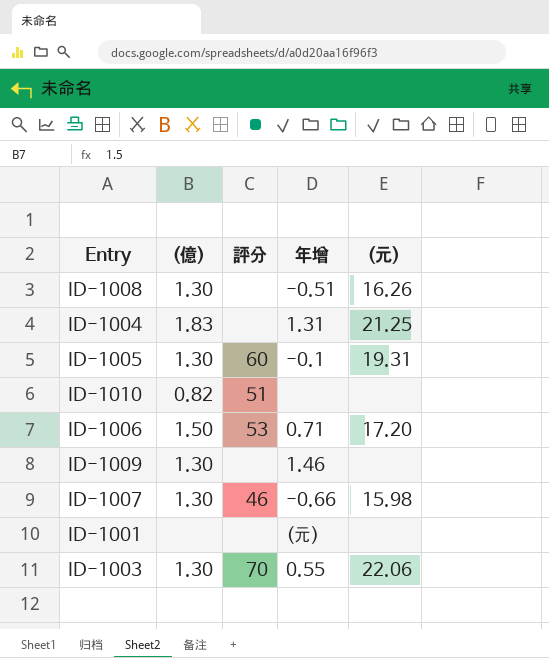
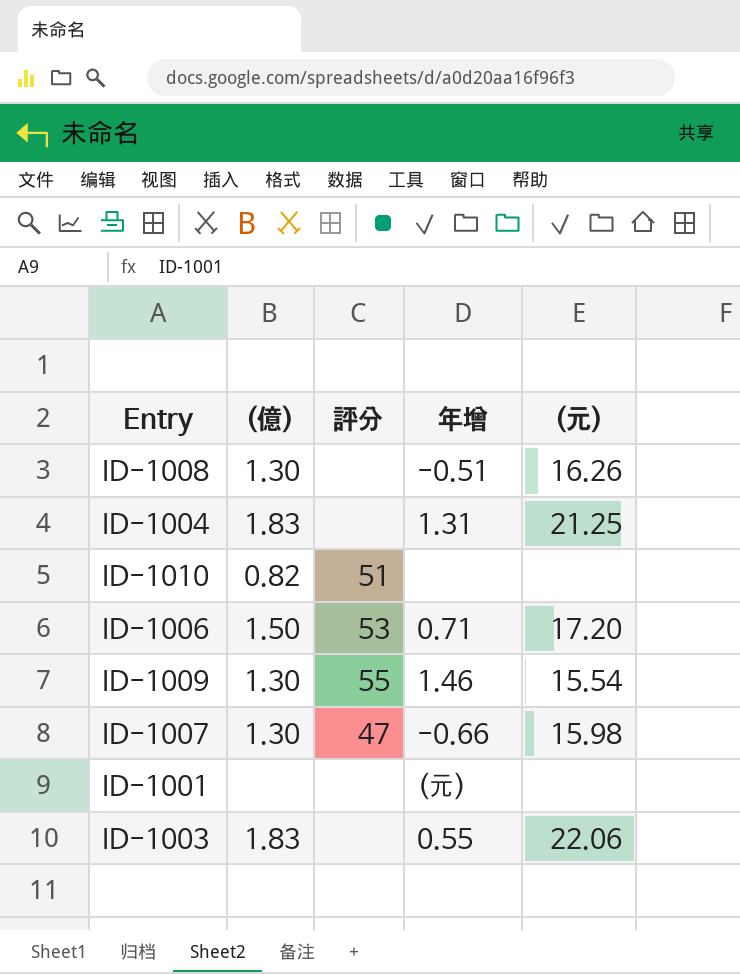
row ID-1005: 1.30 | 60 | -0.1 | 19.31 -> none
ID-1009 | 評分: none -> 55
ID-1009 | (元): none -> 15.54
ID-1007 | 評分: 46 -> 47
ID-1003 | (億): 1.30 -> 1.83
ID-1003 | 評分: 70 -> none

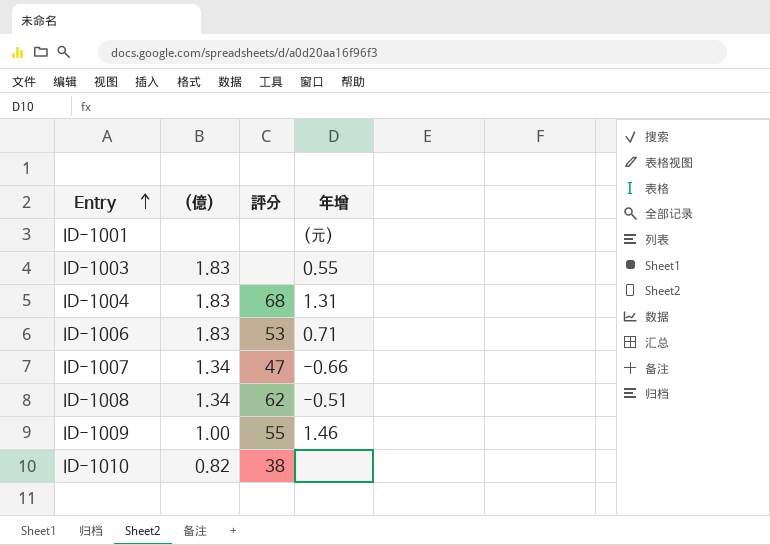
row order: none -> Entry ascending
column (元) | position: 5 -> none
ID-1004 | 評分: none -> 68
ID-1006 | (億): 1.50 -> 1.83
ID-1007 | (億): 1.30 -> 1.34
ID-1008 | (億): 1.30 -> 1.34
ID-1008 | 評分: none -> 62
ID-1009 | (億): 1.30 -> 1.00
ID-1010 | 評分: 51 -> 38

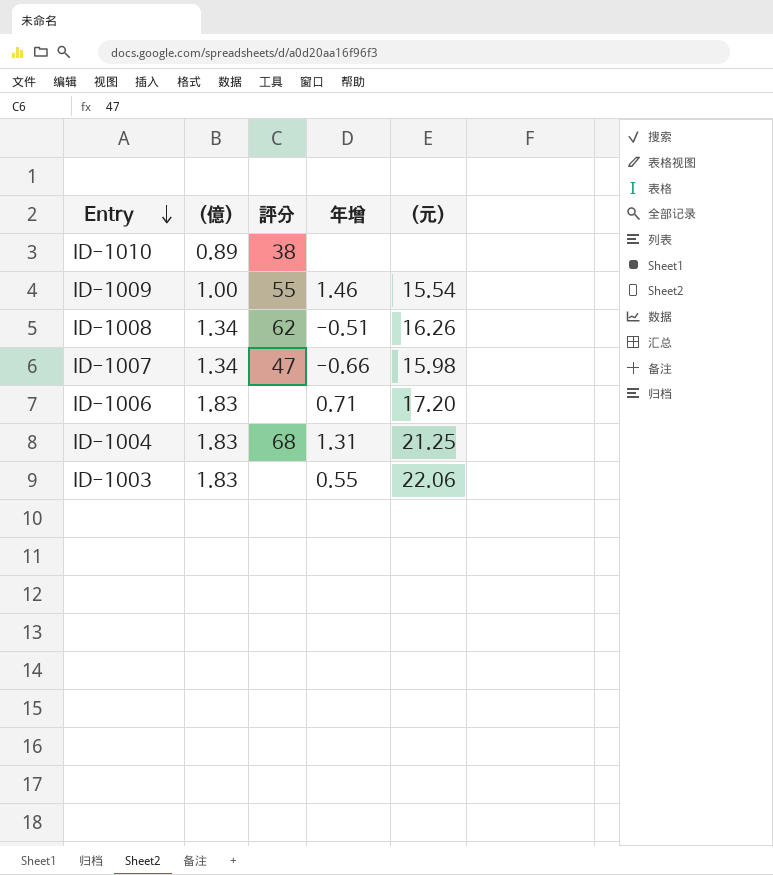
row order: Entry ascending -> Entry descending
column (元) | position: none -> 5
row ID-1001: none | none | (元) -> none
ID-1010 | (億): 0.82 -> 0.89
ID-1006 | 評分: 53 -> none

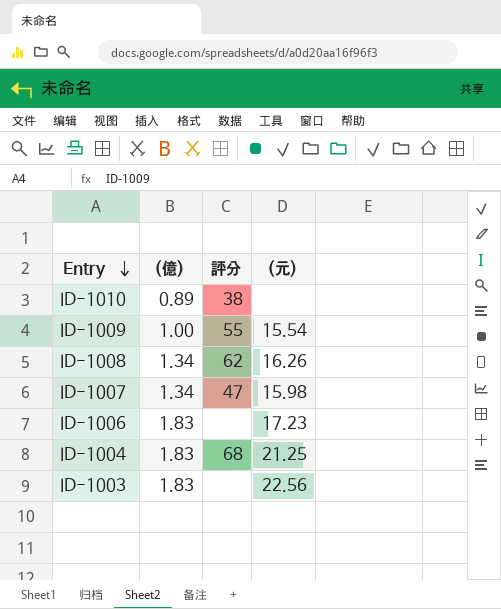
column 年增 | position: 4 -> none
ID-1006 | (元): 17.20 -> 17.23
ID-1003 | (元): 22.06 -> 22.56

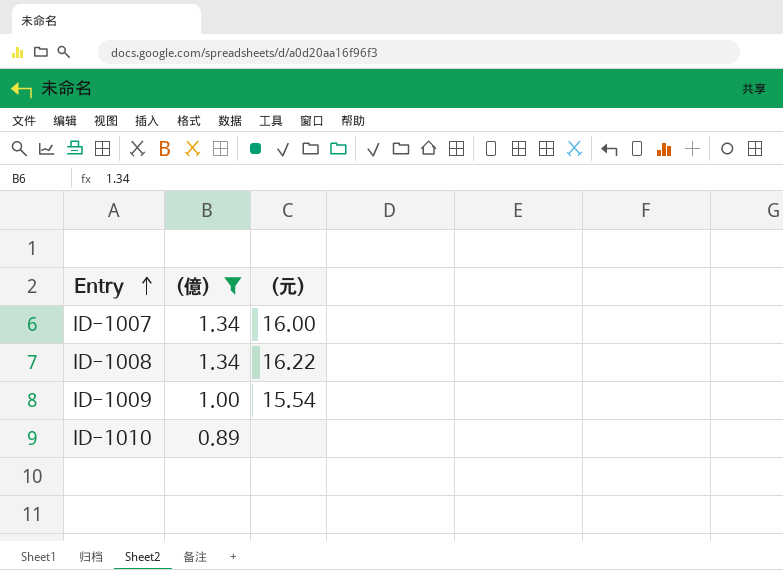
filter: none -> (億) != 1.83
row order: Entry descending -> Entry ascending
column 評分 | position: 3 -> none
ID-1007 | (元): 15.98 -> 16.00
ID-1008 | (元): 16.26 -> 16.22

